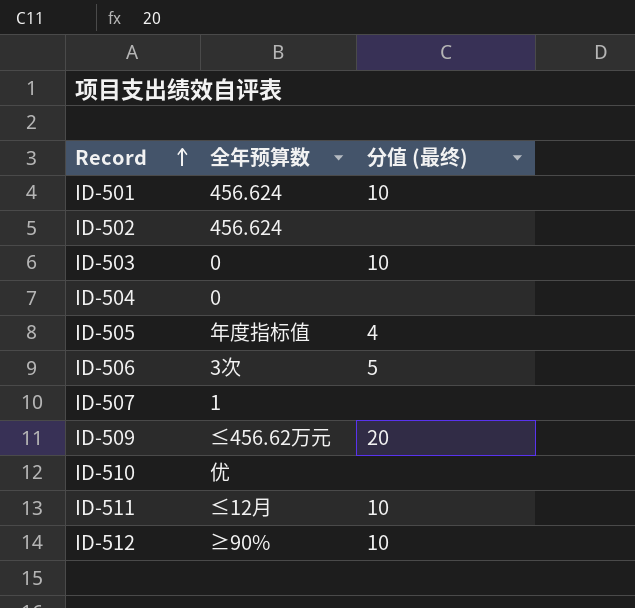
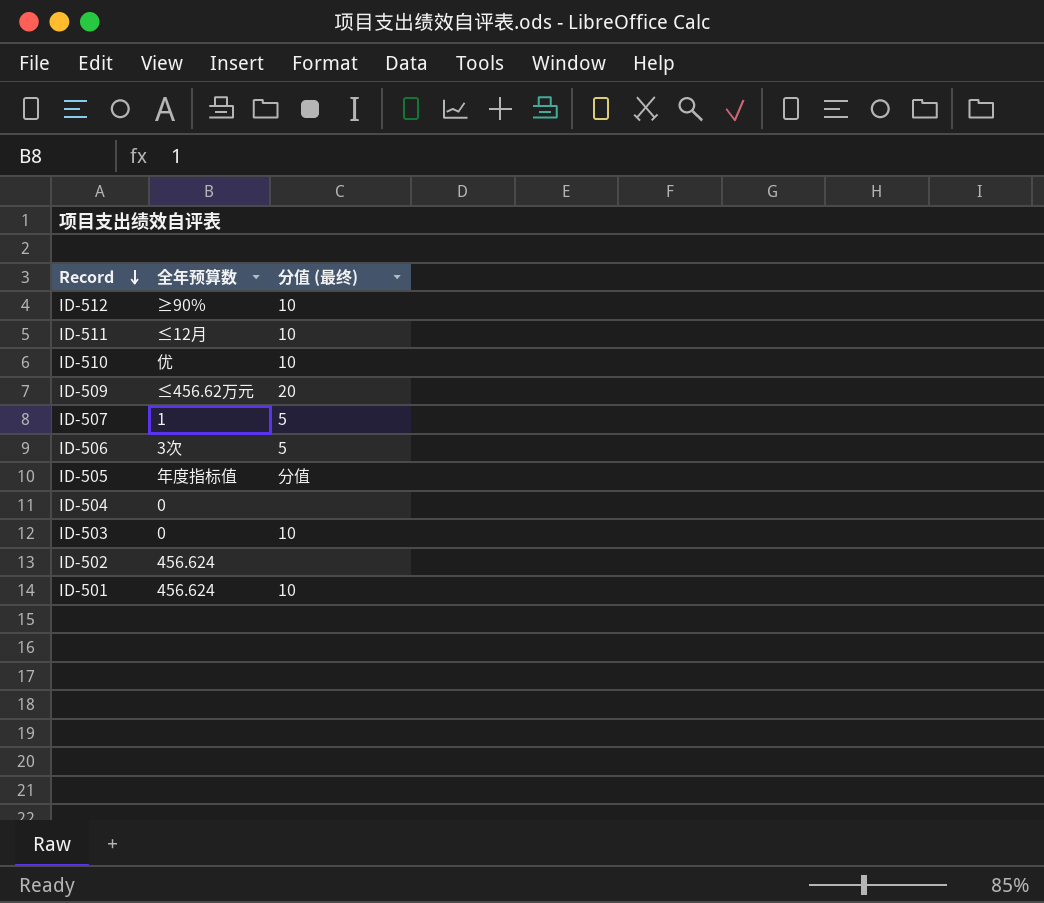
row order: Record ascending -> Record descending
ID-510 | 分值 (最终): none -> 10
ID-507 | 分值 (最终): none -> 5
ID-505 | 分值 (最终): 4 -> 分值

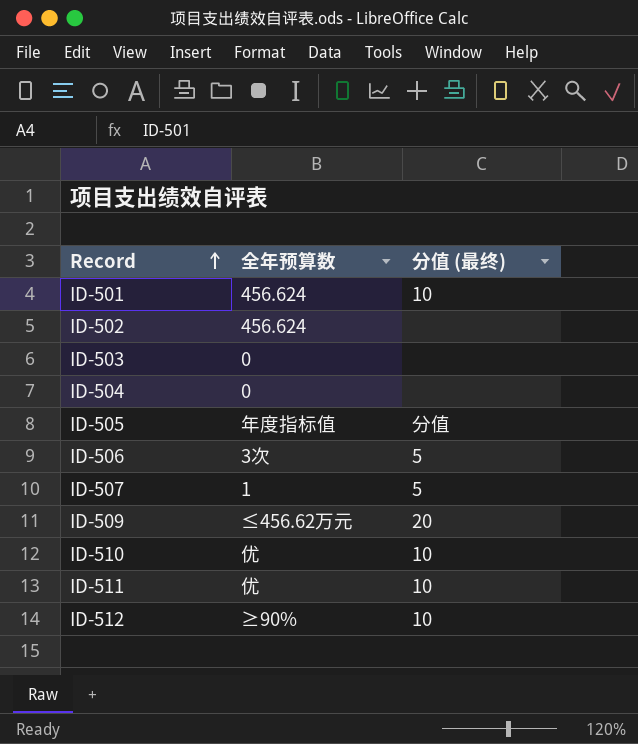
row order: Record descending -> Record ascending
ID-503 | 分值 (最终): 10 -> none
ID-511 | 全年预算数: ≤12月 -> 优

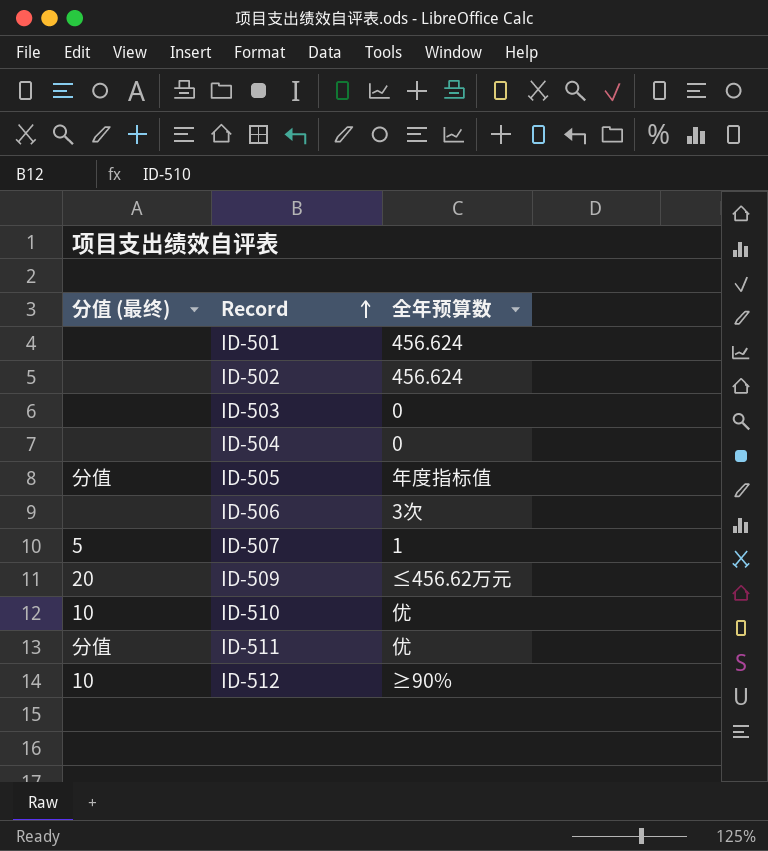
column 分值 (最终) | position: 3 -> 1
ID-501 | 分值 (最终): 10 -> none
ID-506 | 分值 (最终): 5 -> none
ID-511 | 分值 (最终): 10 -> 分值

